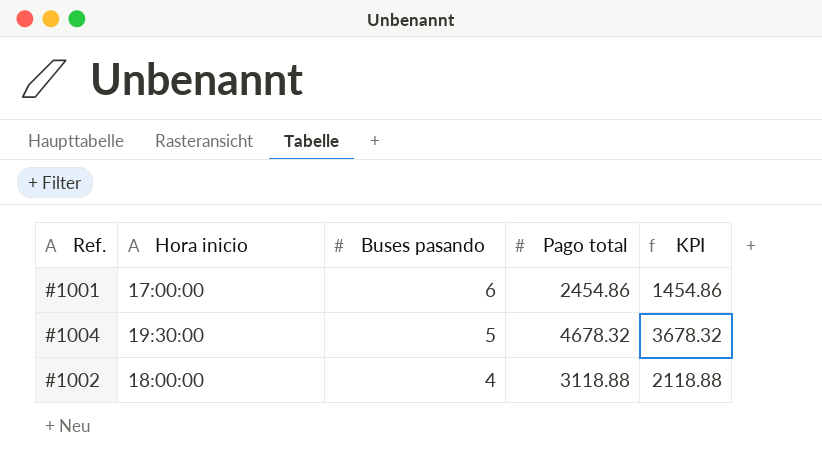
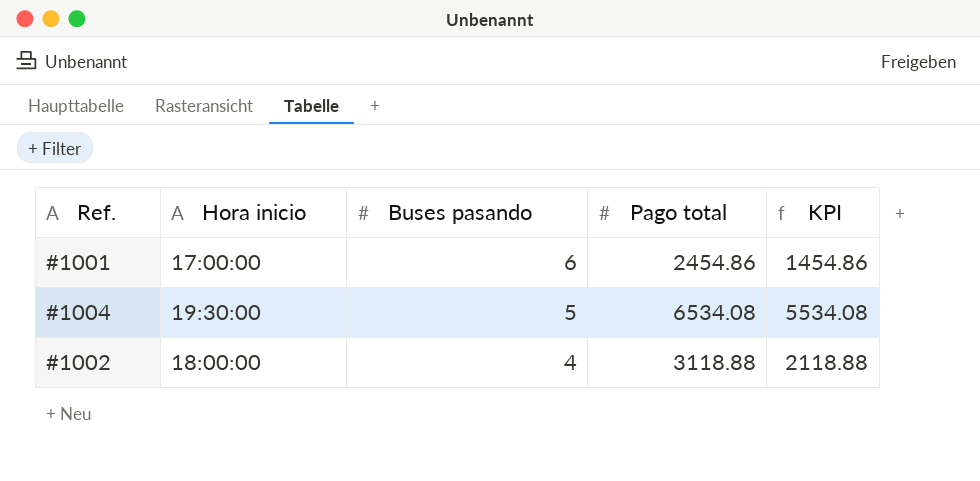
#1004 | Pago total: 4678.32 -> 6534.08
#1004 | KPI: 3678.32 -> 5534.08

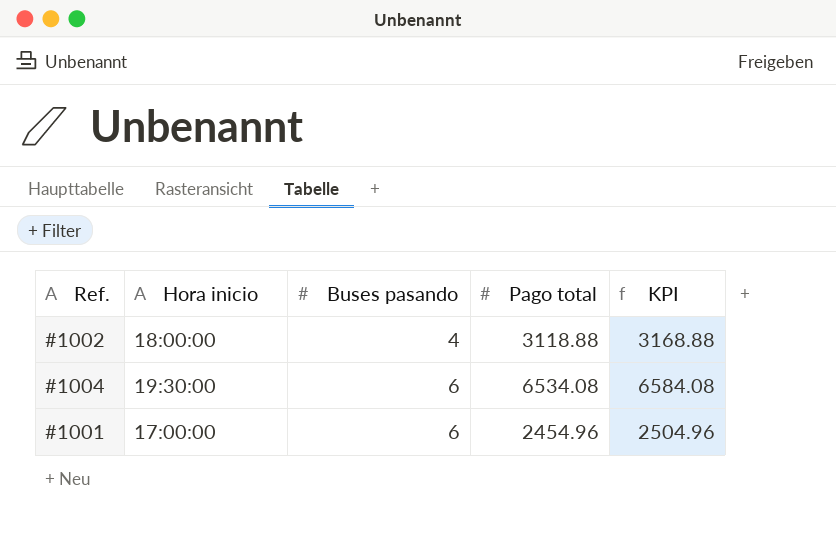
row order: Buses pasando descending -> Buses pasando ascending
column KPI | formula: [Pago total] - 1000 -> [Pago total] + 50
#1004 | Buses pasando: 5 -> 6
#1001 | Pago total: 2454.86 -> 2454.96

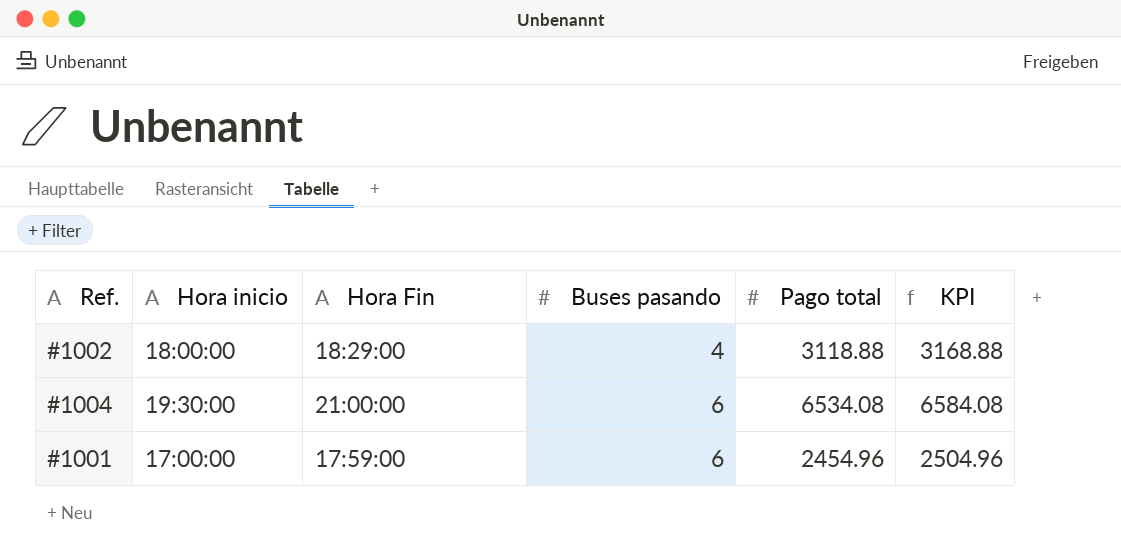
column Hora Fin | position: none -> 3

